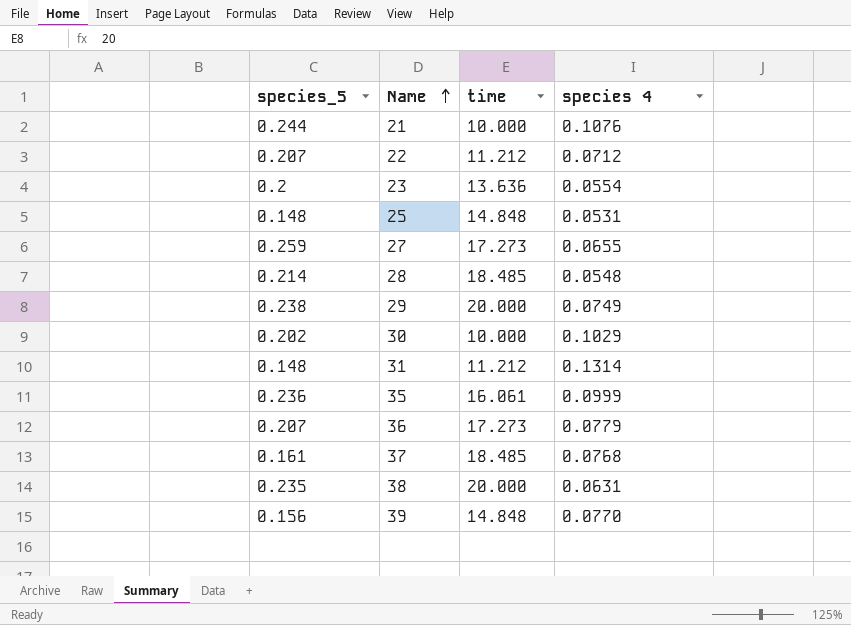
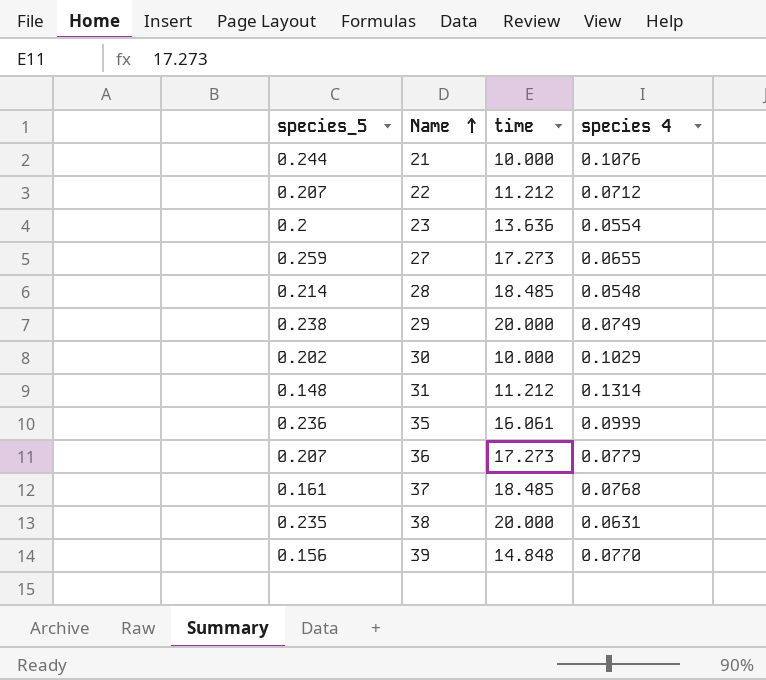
row 25: 0.148 | 14.848 | 0.0531 -> none

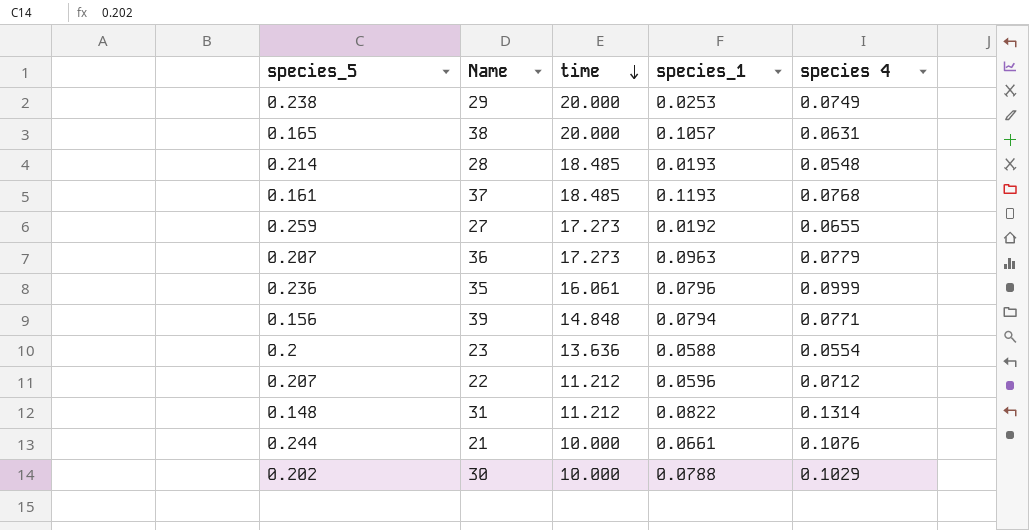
row order: Name ascending -> time descending
column species_1 | position: none -> 4
38 | species_5: 0.235 -> 0.165
39 | species 4: 0.0770 -> 0.0771

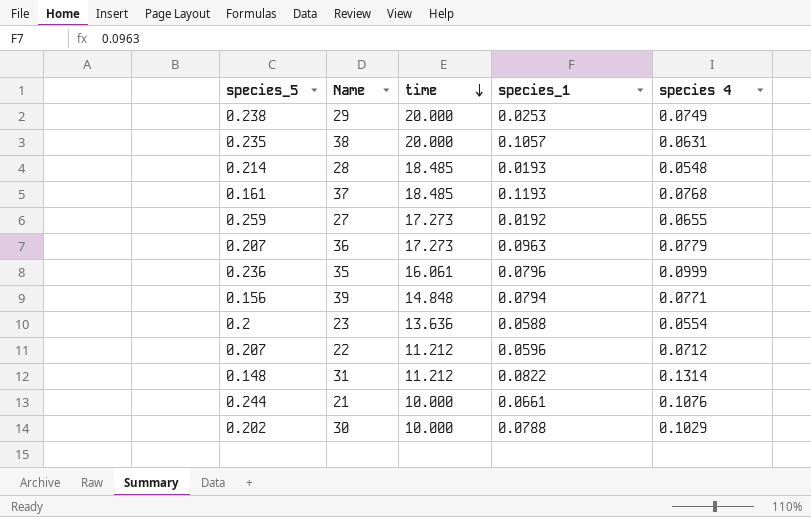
38 | species_5: 0.165 -> 0.235

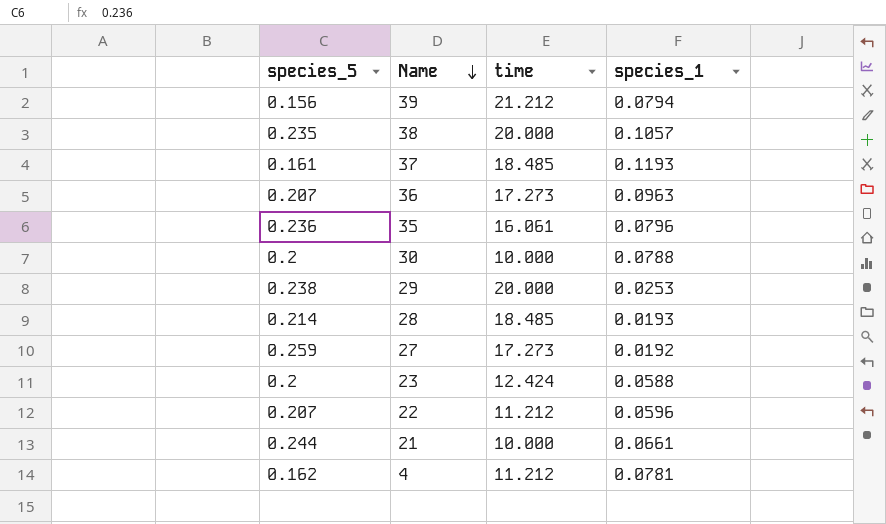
row order: time descending -> Name descending
column species 4 | position: 5 -> none
row 31: 0.148 | 11.212 | 0.0822 | 0.1314 -> none
39 | time: 14.848 -> 21.212
30 | species_5: 0.202 -> 0.2
23 | time: 13.636 -> 12.424
row 4: none -> 0.162 | 11.212 | 0.0781

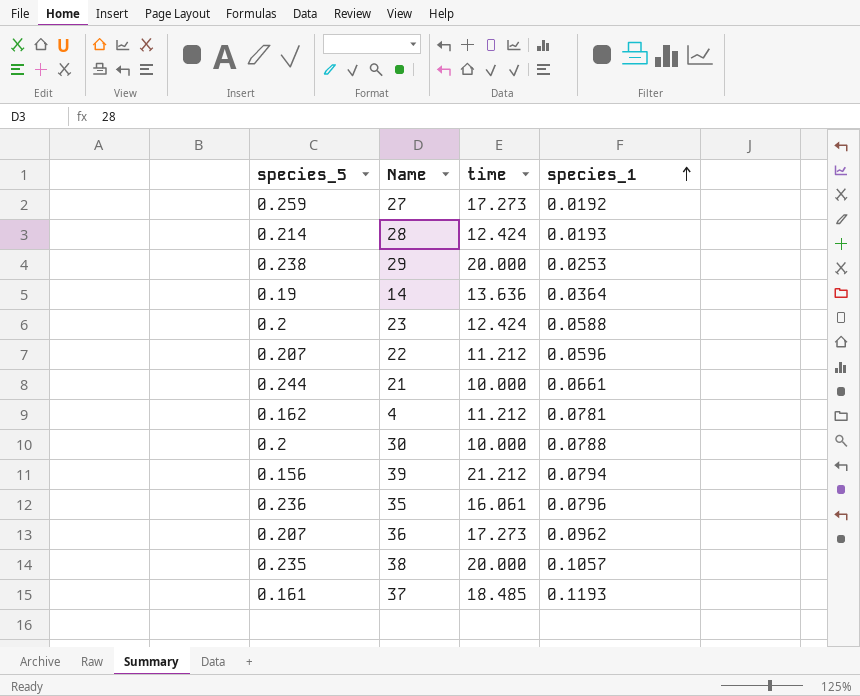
row order: Name descending -> species_1 ascending
28 | time: 18.485 -> 12.424
row 14: none -> 0.19 | 13.636 | 0.0364
36 | species_1: 0.0963 -> 0.0962

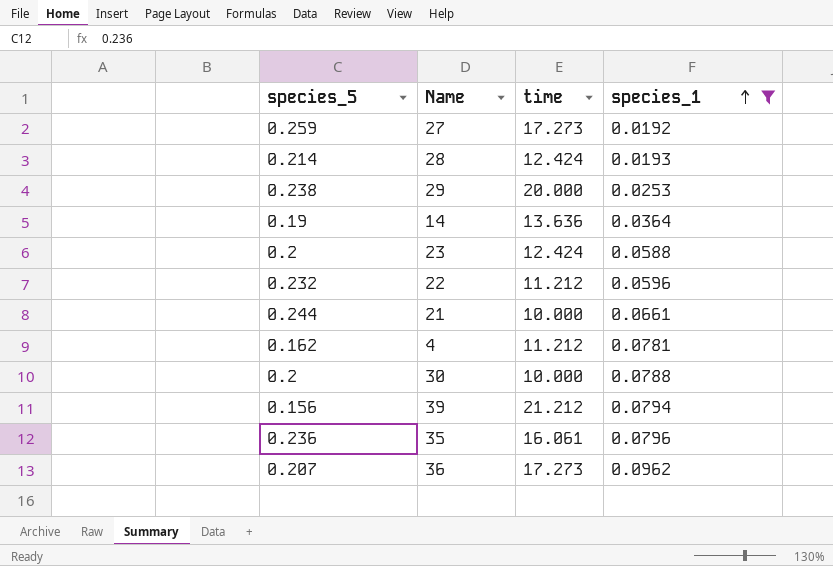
filter: none -> species_1 <= 0.0962
22 | species_5: 0.207 -> 0.232

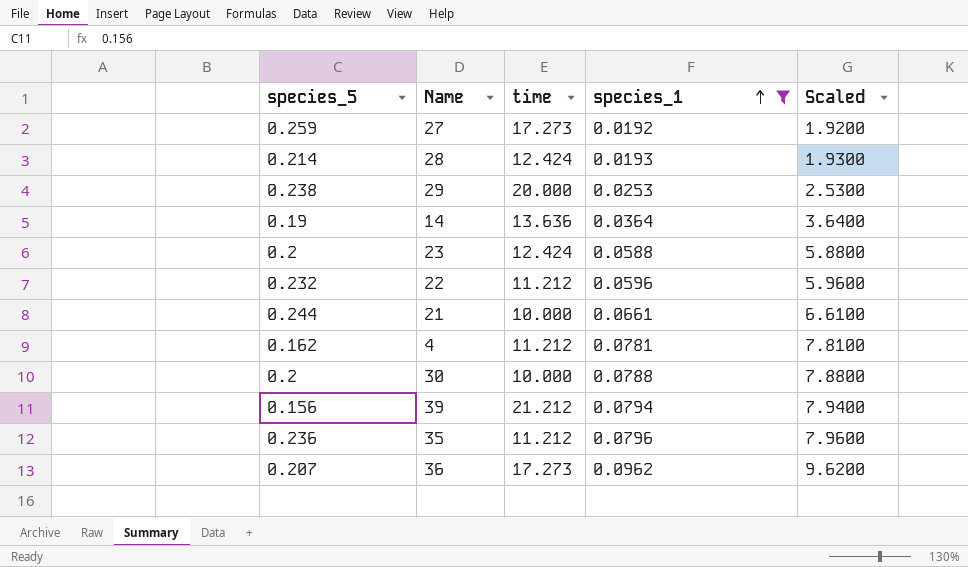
column Scaled | formula: none -> [species_1] * 100
35 | time: 16.061 -> 11.212

